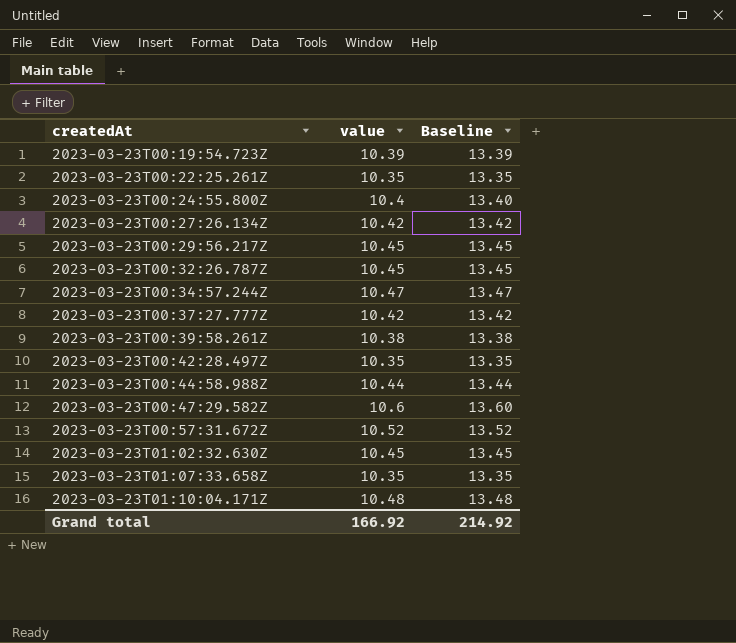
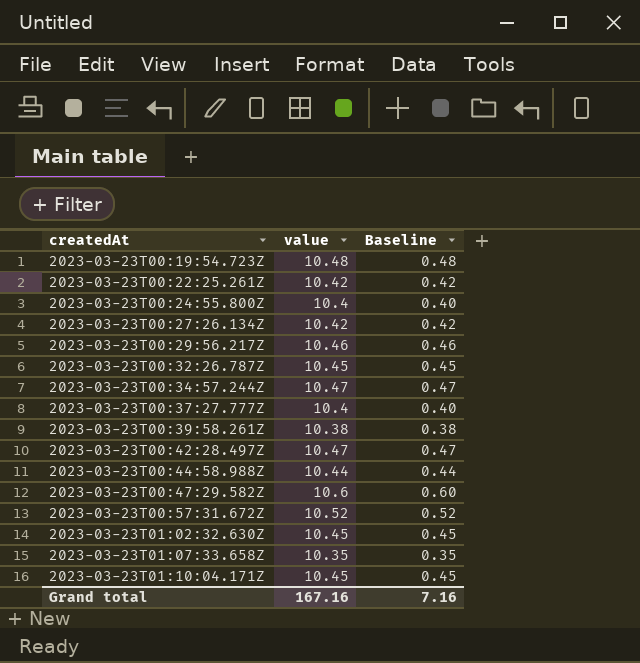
column Baseline | formula: [value] + 3 -> [value] - 10
2023-03-23T00:19:54.723Z | value: 10.39 -> 10.48
2023-03-23T00:22:25.261Z | value: 10.35 -> 10.42
2023-03-23T00:29:56.217Z | value: 10.45 -> 10.46
2023-03-23T00:37:27.777Z | value: 10.42 -> 10.4
2023-03-23T00:42:28.497Z | value: 10.35 -> 10.47
2023-03-23T01:10:04.171Z | value: 10.48 -> 10.45
Grand total | value: 166.92 -> 167.16
Grand total | Baseline: 214.92 -> 7.16

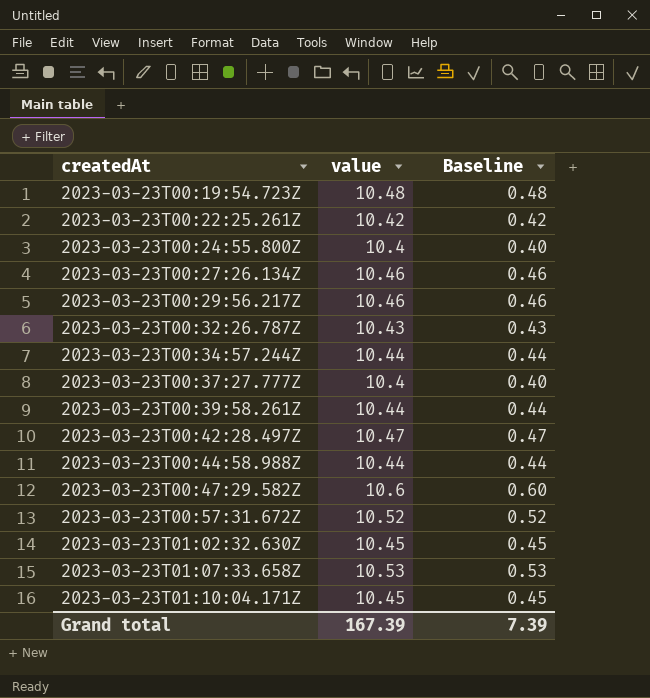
2023-03-23T00:27:26.134Z | value: 10.42 -> 10.46
2023-03-23T00:27:26.134Z | Baseline: 0.42 -> 0.46
2023-03-23T00:32:26.787Z | value: 10.45 -> 10.43
2023-03-23T00:32:26.787Z | Baseline: 0.45 -> 0.43
2023-03-23T00:34:57.244Z | value: 10.47 -> 10.44
2023-03-23T00:34:57.244Z | Baseline: 0.47 -> 0.44
2023-03-23T00:39:58.261Z | value: 10.38 -> 10.44
2023-03-23T00:39:58.261Z | Baseline: 0.38 -> 0.44
2023-03-23T01:07:33.658Z | value: 10.35 -> 10.53
2023-03-23T01:07:33.658Z | Baseline: 0.35 -> 0.53
Grand total | value: 167.16 -> 167.39
Grand total | Baseline: 7.16 -> 7.39

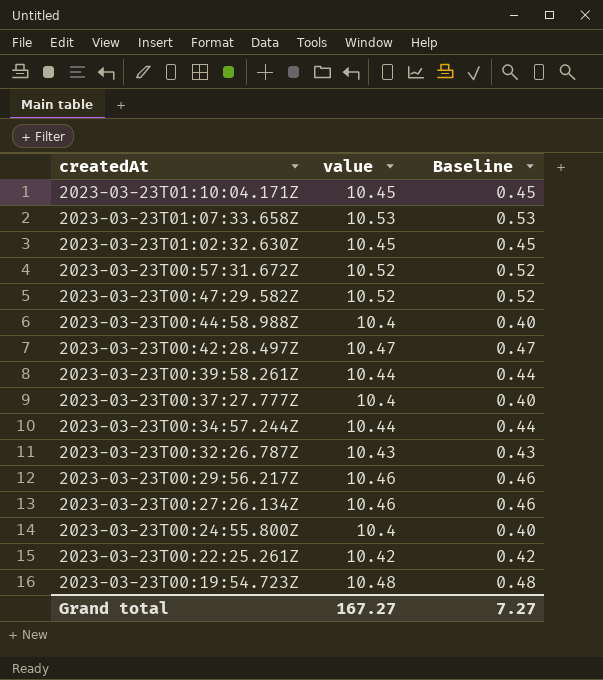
row order: createdAt ascending -> createdAt descending
2023-03-23T00:47:29.582Z | value: 10.6 -> 10.52
2023-03-23T00:47:29.582Z | Baseline: 0.60 -> 0.52
2023-03-23T00:44:58.988Z | value: 10.44 -> 10.4
2023-03-23T00:44:58.988Z | Baseline: 0.44 -> 0.40
Grand total | value: 167.39 -> 167.27
Grand total | Baseline: 7.39 -> 7.27

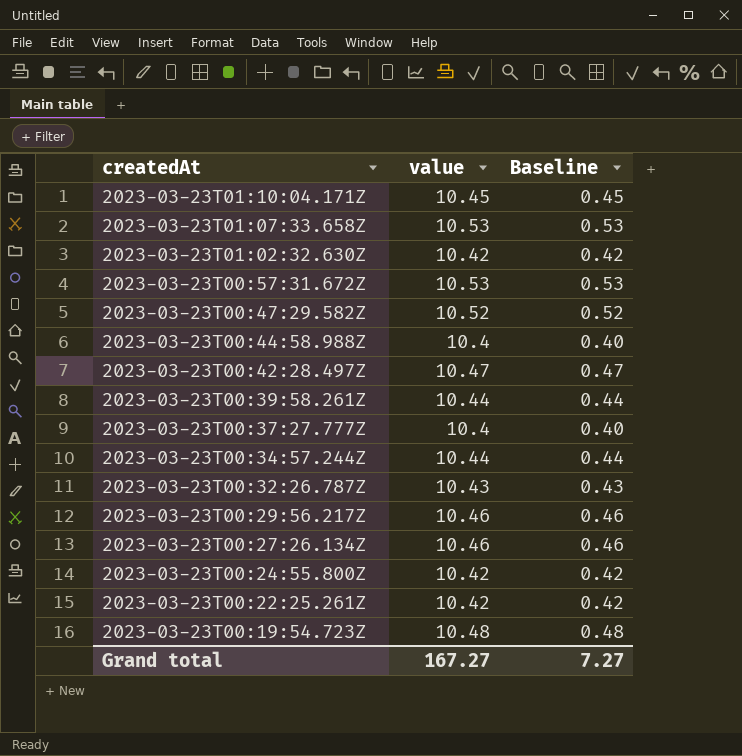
2023-03-23T01:02:32.630Z | value: 10.45 -> 10.42
2023-03-23T01:02:32.630Z | Baseline: 0.45 -> 0.42
2023-03-23T00:57:31.672Z | value: 10.52 -> 10.53
2023-03-23T00:57:31.672Z | Baseline: 0.52 -> 0.53
2023-03-23T00:24:55.800Z | value: 10.4 -> 10.42
2023-03-23T00:24:55.800Z | Baseline: 0.40 -> 0.42

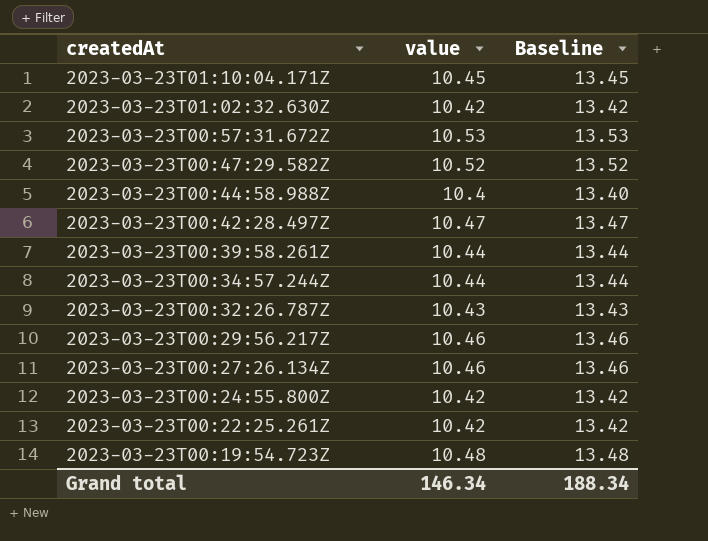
column Baseline | formula: [value] - 10 -> [value] + 3
row 2023-03-23T01:07:33.658Z: 10.53 | 0.53 -> none
row 2023-03-23T00:37:27.777Z: 10.4 | 0.40 -> none
Grand total | value: 167.27 -> 146.34
Grand total | Baseline: 7.27 -> 188.34

